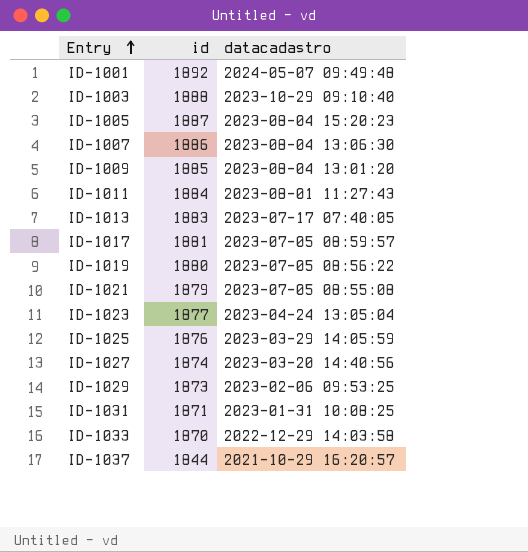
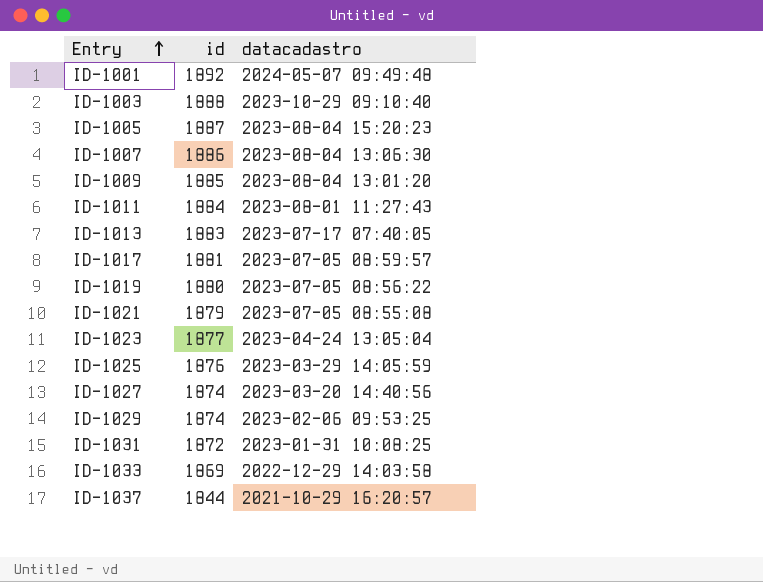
ID-1029 | id: 1873 -> 1874
ID-1031 | id: 1871 -> 1872
ID-1033 | id: 1870 -> 1869

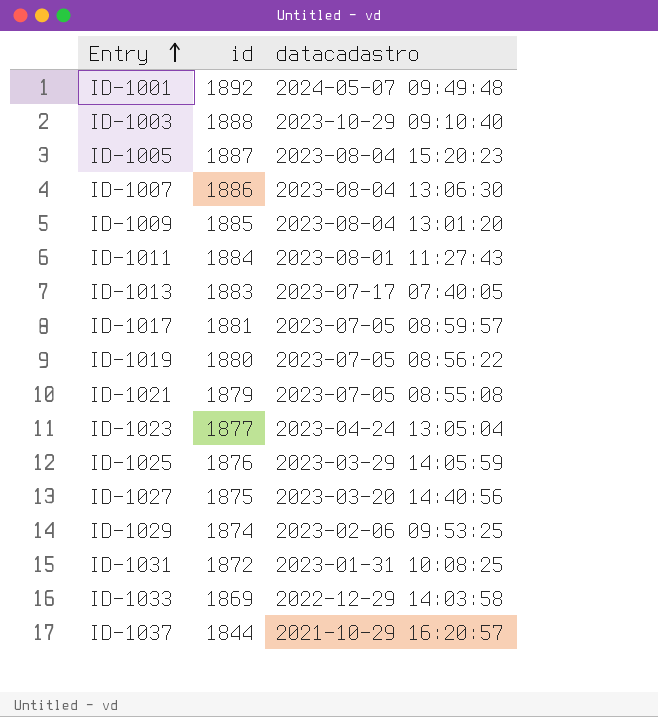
ID-1027 | id: 1874 -> 1875

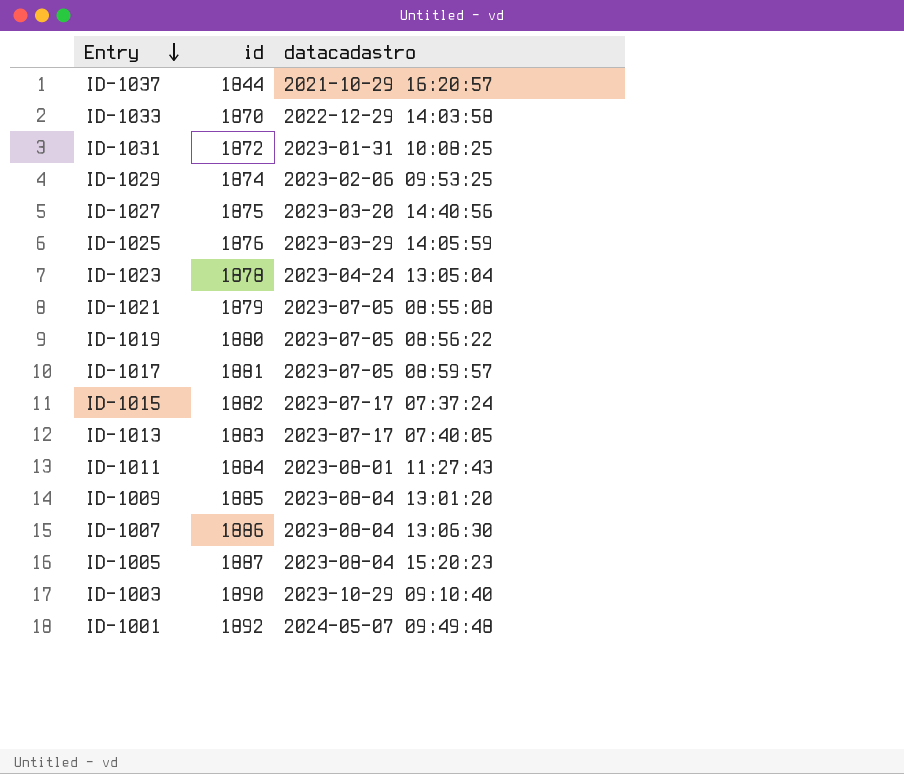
row order: Entry ascending -> Entry descending
ID-1033 | id: 1869 -> 1870
ID-1023 | id: 1877 -> 1878
row ID-1015: none -> 1882 | 2023-07-17 07:37:24
ID-1003 | id: 1888 -> 1890

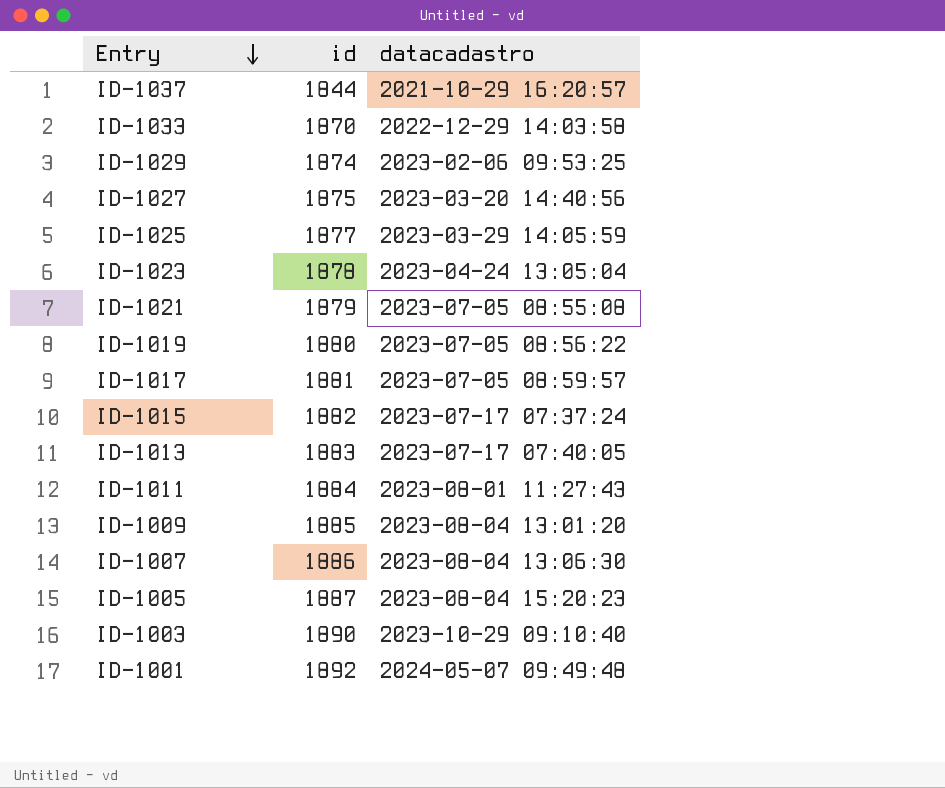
row ID-1031: 1872 | 2023-01-31 10:08:25 -> none
ID-1025 | id: 1876 -> 1877

